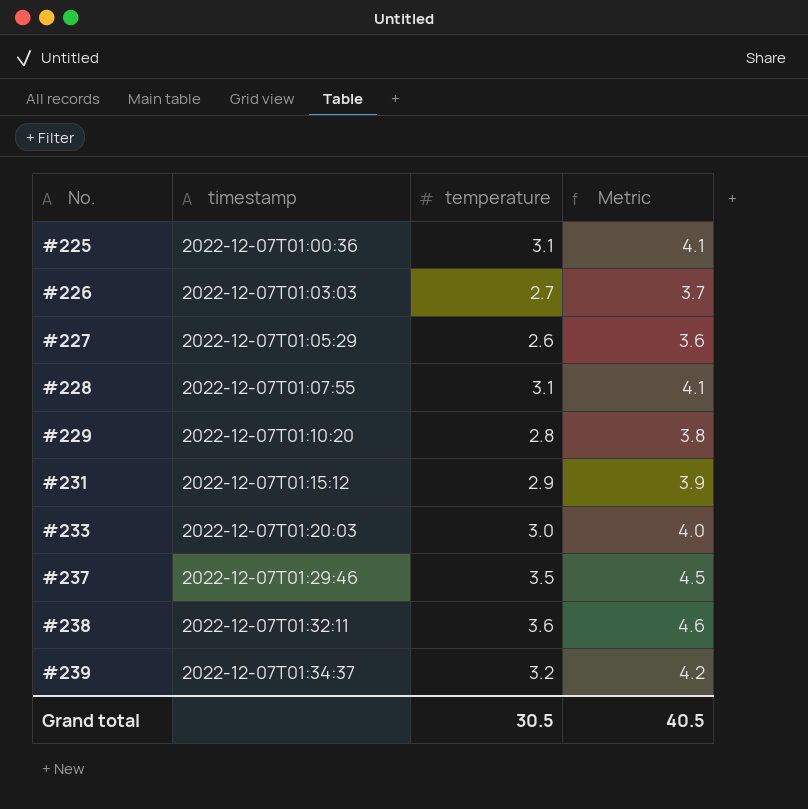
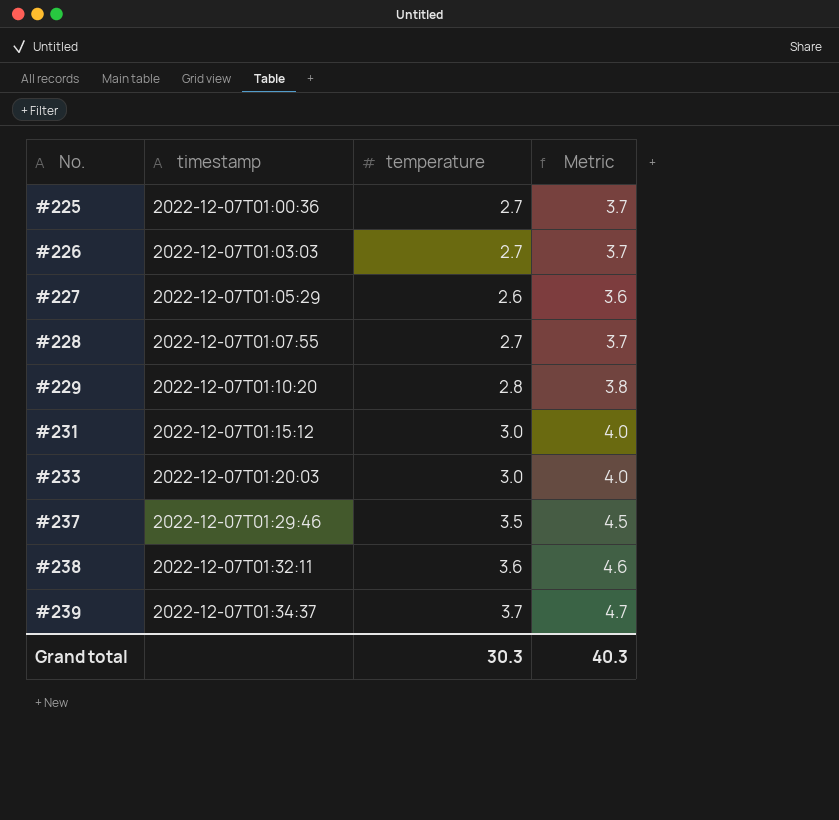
#225 | temperature: 3.1 -> 2.7
#225 | Metric: 4.1 -> 3.7
#228 | temperature: 3.1 -> 2.7
#228 | Metric: 4.1 -> 3.7
#231 | temperature: 2.9 -> 3.0
#231 | Metric: 3.9 -> 4.0
#239 | temperature: 3.2 -> 3.7
#239 | Metric: 4.2 -> 4.7
Grand total | temperature: 30.5 -> 30.3
Grand total | Metric: 40.5 -> 40.3

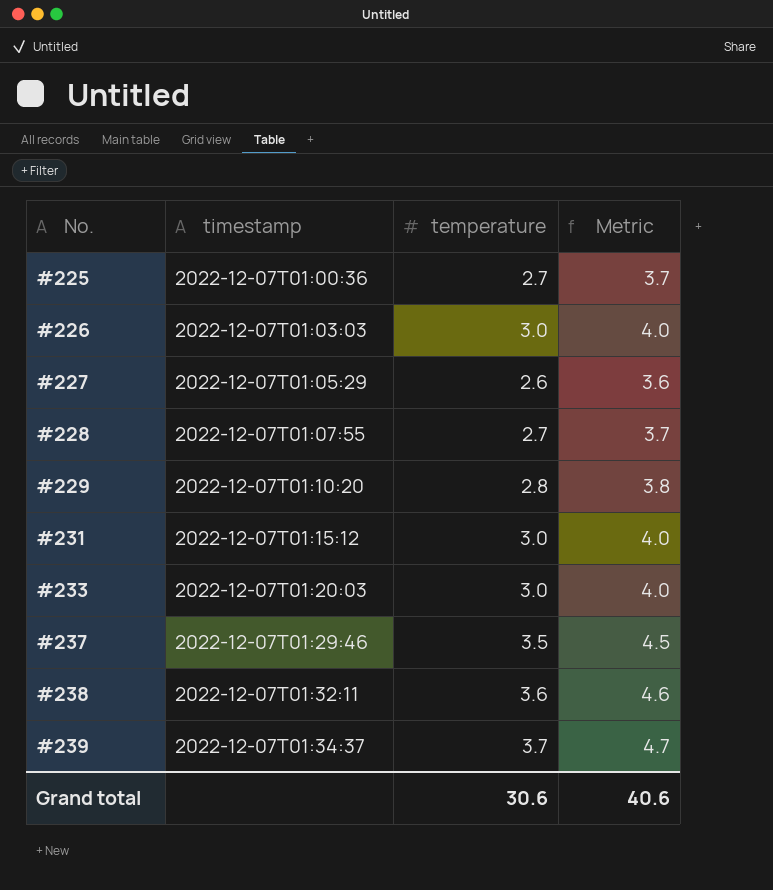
#226 | temperature: 2.7 -> 3.0
#226 | Metric: 3.7 -> 4.0
Grand total | temperature: 30.3 -> 30.6
Grand total | Metric: 40.3 -> 40.6

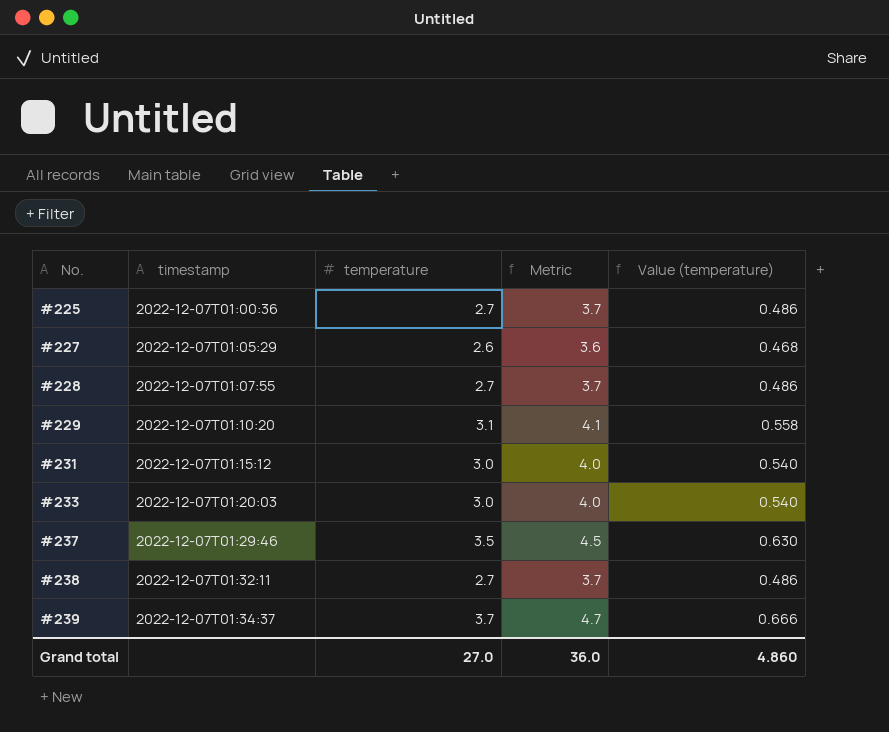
column Value (temperature) | formula: none -> [temperature] * 0.18
row #226: 2022-12-07T01:03:03 | 3.0 | 4.0 -> none
#229 | temperature: 2.8 -> 3.1
#229 | Metric: 3.8 -> 4.1
#238 | temperature: 3.6 -> 2.7
#238 | Metric: 4.6 -> 3.7
Grand total | temperature: 30.6 -> 27.0
Grand total | Metric: 40.6 -> 36.0

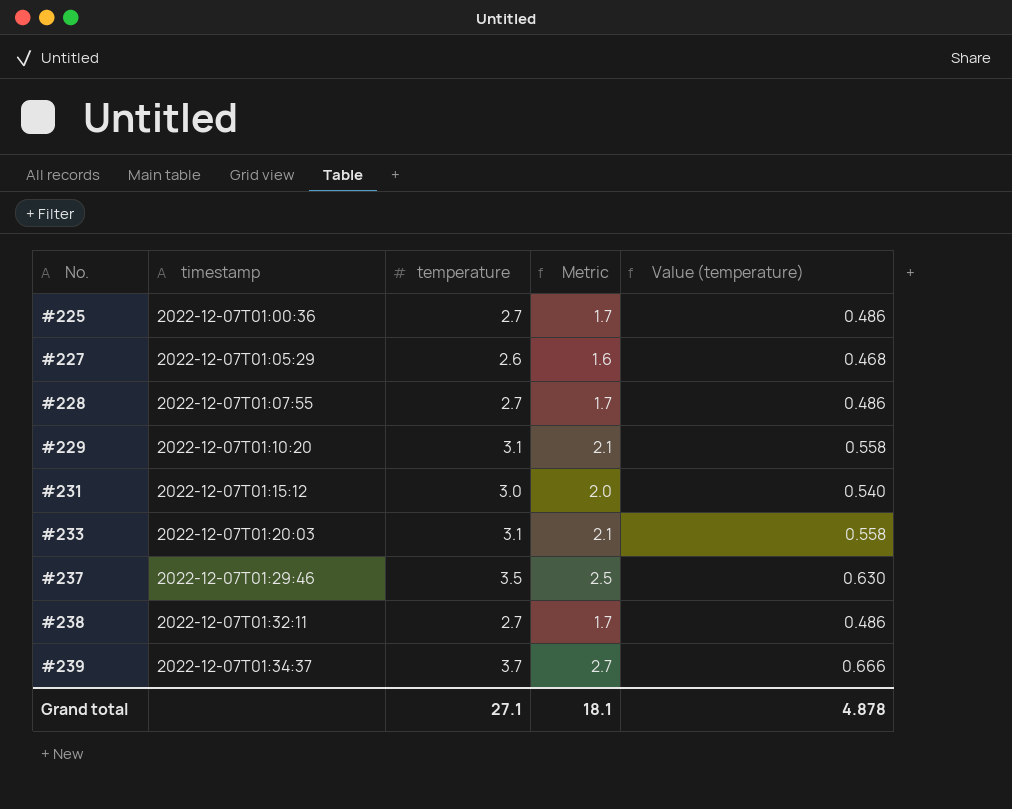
column Metric | formula: [temperature] + 1 -> [temperature] - 1
#233 | temperature: 3.0 -> 3.1
#233 | Value (temperature): 0.540 -> 0.558
Grand total | temperature: 27.0 -> 27.1
Grand total | Metric: 36.0 -> 18.1
Grand total | Value (temperature): 4.860 -> 4.878

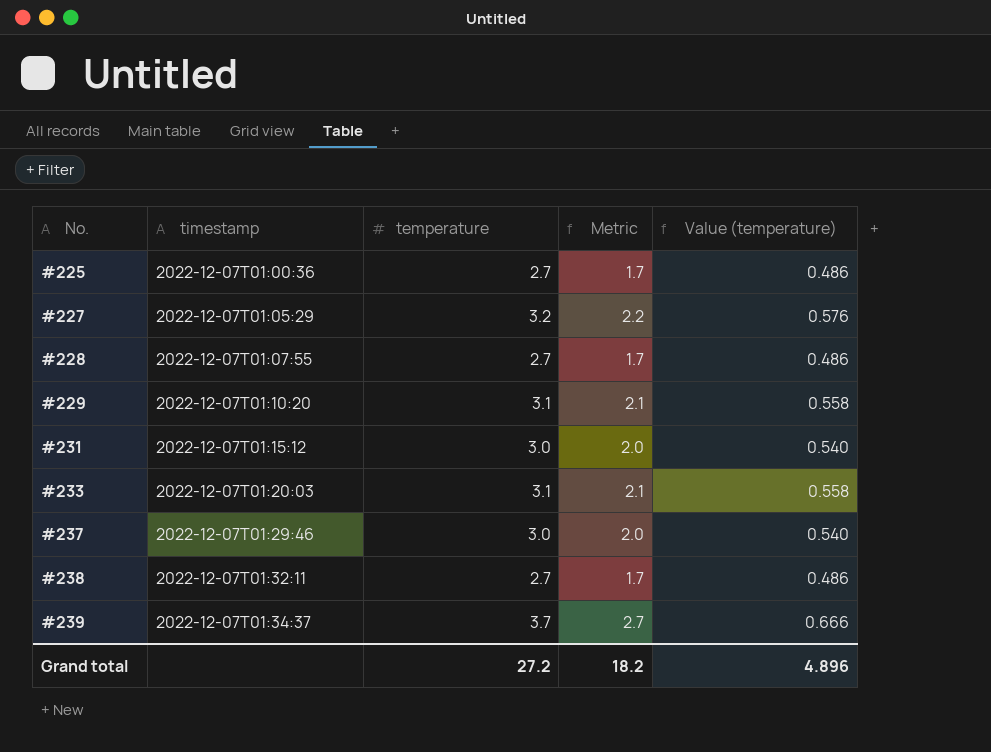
#227 | temperature: 2.6 -> 3.2
#227 | Metric: 1.6 -> 2.2
#227 | Value (temperature): 0.468 -> 0.576
#237 | temperature: 3.5 -> 3.0
#237 | Metric: 2.5 -> 2.0
#237 | Value (temperature): 0.630 -> 0.540
Grand total | temperature: 27.1 -> 27.2
Grand total | Metric: 18.1 -> 18.2
Grand total | Value (temperature): 4.878 -> 4.896

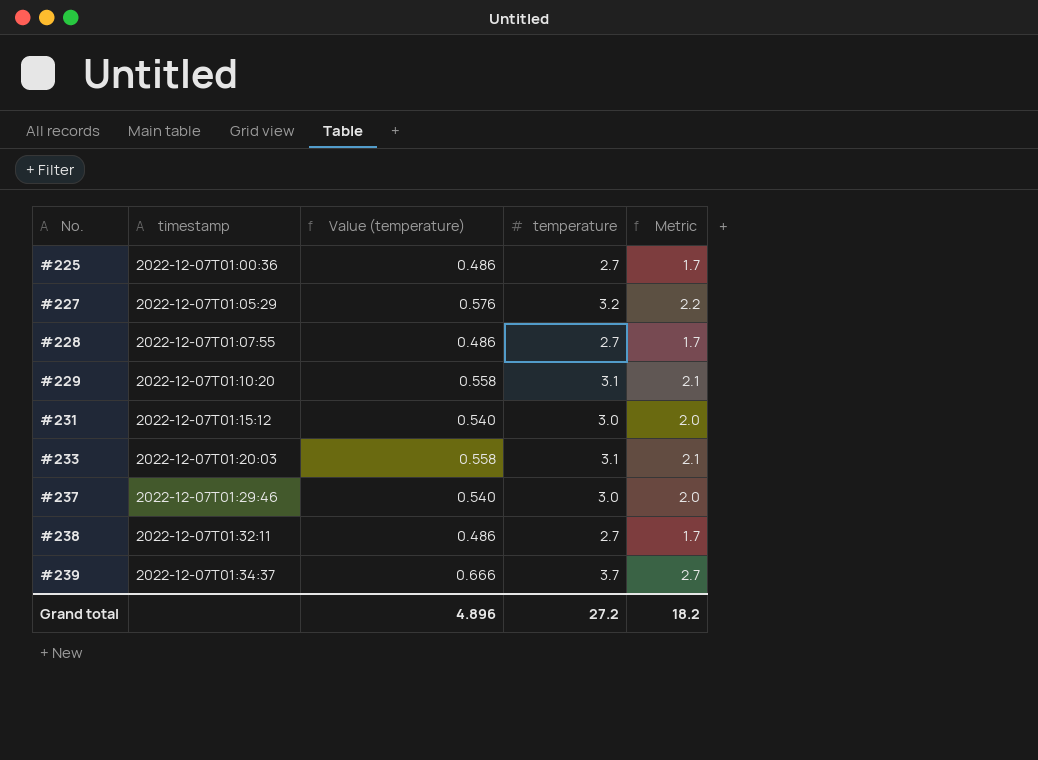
column Value (temperature) | position: 5 -> 3

